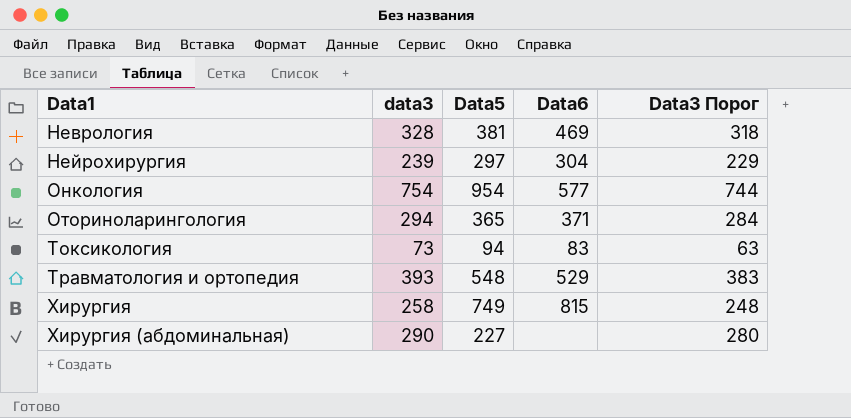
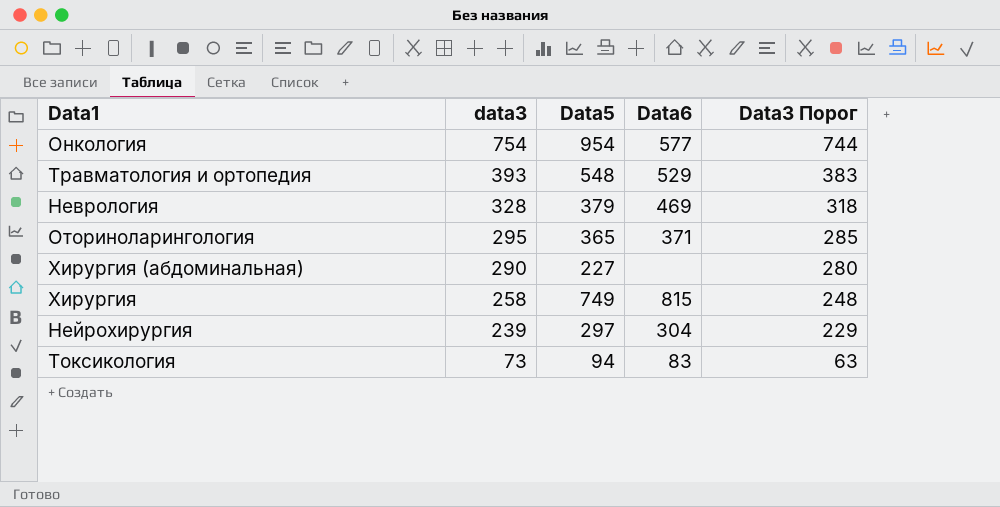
row order: Data1 ascending -> data3 descending
Неврология | Data5: 381 -> 379
Оториноларингология | data3: 294 -> 295
Оториноларингология | Data3 Порог: 284 -> 285

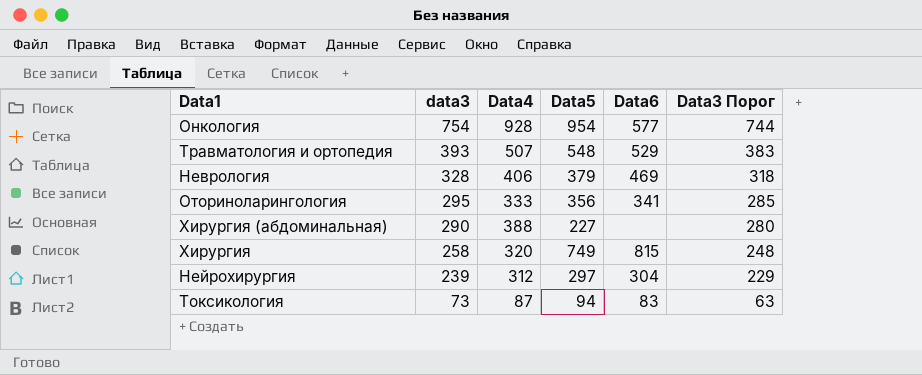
column Data4 | position: none -> 3
Оториноларингология | Data5: 365 -> 356
Оториноларингология | Data6: 371 -> 341

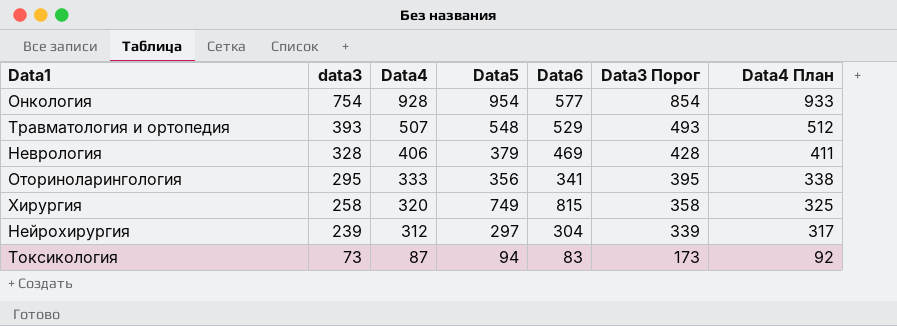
column Data3 Порог | formula: [data3] - 10 -> [data3] + 100
column Data4 План | formula: none -> [Data4] + 5
row Хирургия (абдоминальная): 290 | 388 | 227 | none | 280 -> none

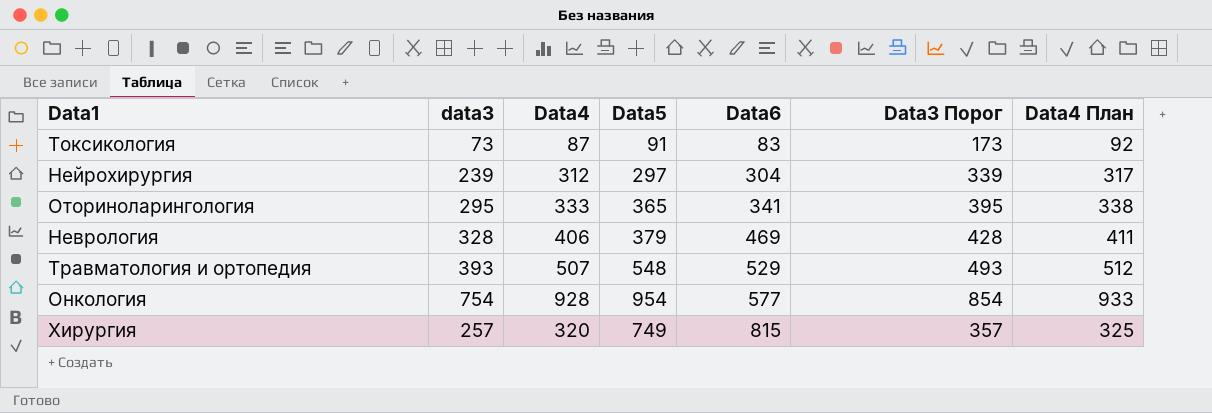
row order: data3 descending -> Data6 ascending
Токсикология | Data5: 94 -> 91
Оториноларингология | Data5: 356 -> 365
Хирургия | data3: 258 -> 257
Хирургия | Data3 Порог: 358 -> 357

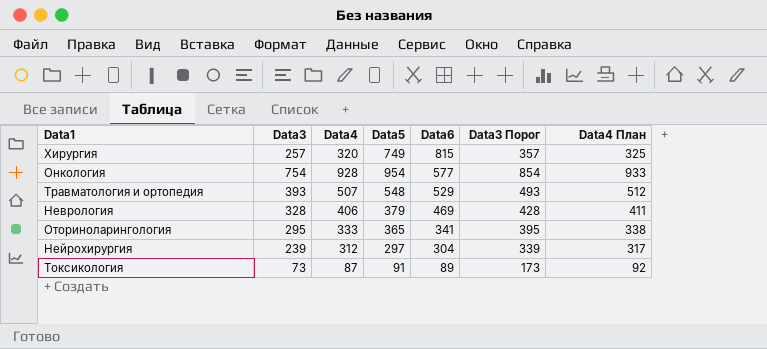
row order: Data6 ascending -> Data6 descending
column name: data3 -> Data3
Токсикология | Data6: 83 -> 89

